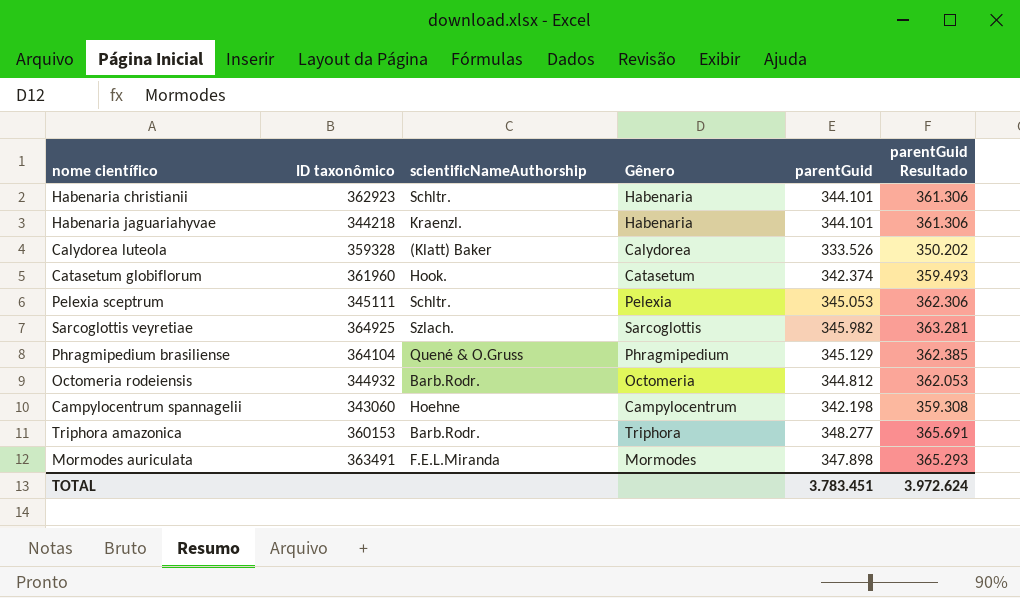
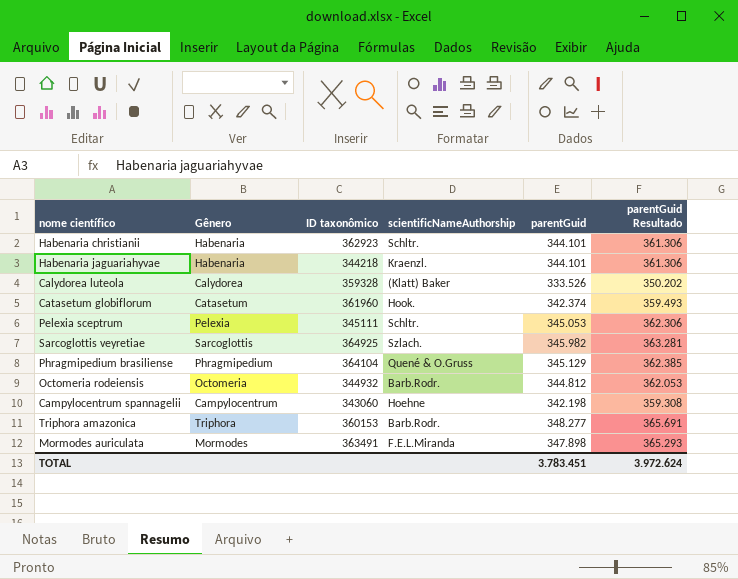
column Gênero | position: 4 -> 2

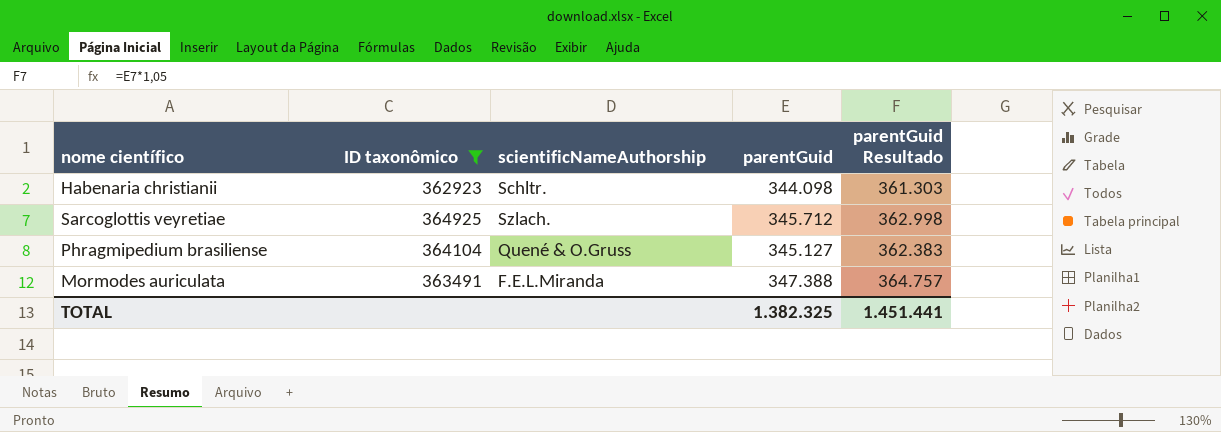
filter: none -> ID taxonômico >= 362923
column Gênero | position: 2 -> none
Habenaria christianii | parentGuid: 344.101 -> 344.098
Habenaria christianii | parentGuid Resultado: 361.306 -> 361.303
Sarcoglottis veyretiae | parentGuid: 345.982 -> 345.712
Sarcoglottis veyretiae | parentGuid Resultado: 363.281 -> 362.998
Phragmipedium brasiliense | parentGuid: 345.129 -> 345.127
Phragmipedium brasiliense | parentGuid Resultado: 362.385 -> 362.383
Mormodes auriculata | parentGuid: 347.898 -> 347.388
Mormodes auriculata | parentGuid Resultado: 365.293 -> 364.757
TOTAL | parentGuid: 3.783.451 -> 1.382.325
TOTAL | parentGuid Resultado: 3.972.624 -> 1.451.441

